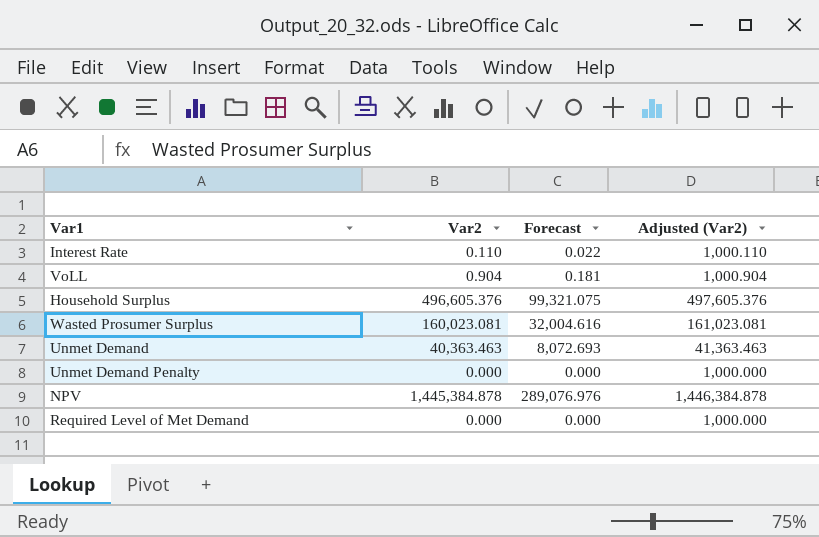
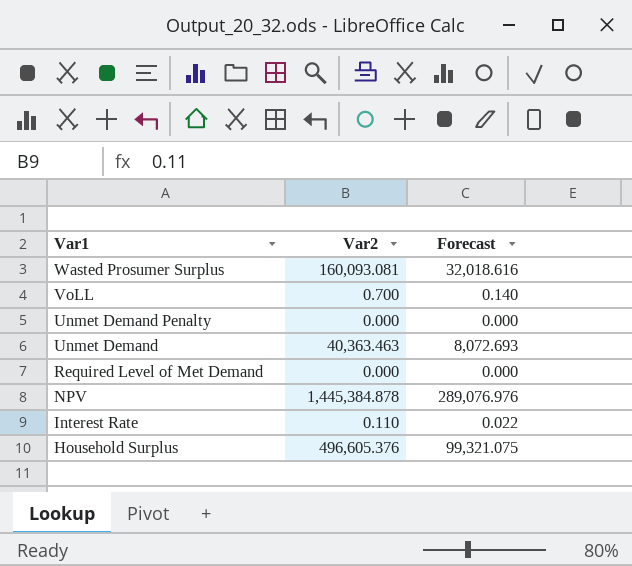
row order: none -> Var1 descending
column Adjusted (Var2) | formula: [Var2] + 1000 -> none
Wasted Prosumer Surplus | Var2: 160,023.081 -> 160,093.081
Wasted Prosumer Surplus | Forecast: 32,004.616 -> 32,018.616
VoLL | Var2: 0.904 -> 0.700
VoLL | Forecast: 0.181 -> 0.140

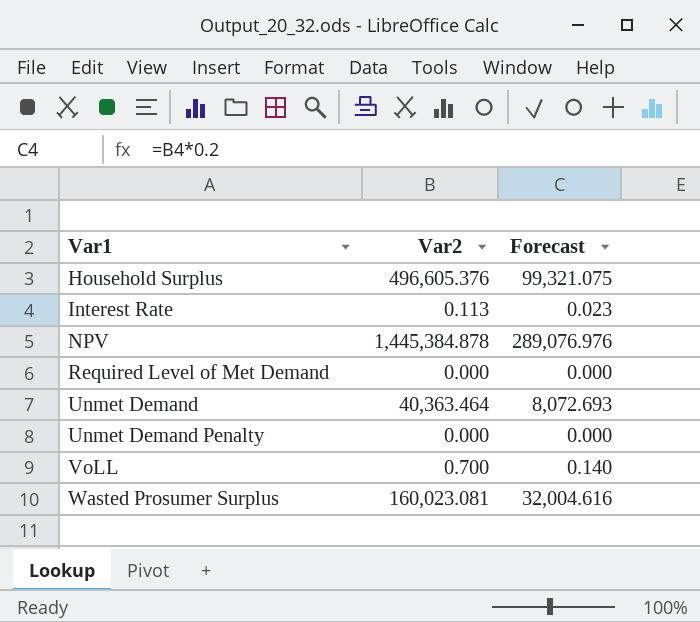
row order: Var1 descending -> Var1 ascending
Interest Rate | Var2: 0.110 -> 0.113
Interest Rate | Forecast: 0.022 -> 0.023
Unmet Demand | Var2: 40,363.463 -> 40,363.464
Wasted Prosumer Surplus | Var2: 160,093.081 -> 160,023.081
Wasted Prosumer Surplus | Forecast: 32,018.616 -> 32,004.616

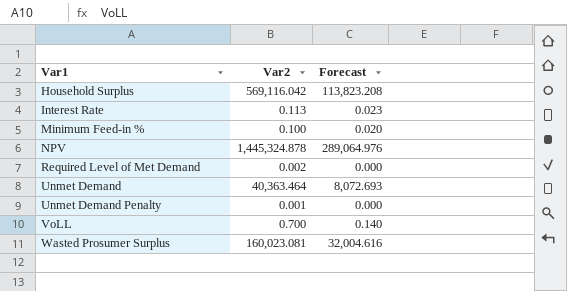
Household Surplus | Var2: 496,605.376 -> 569,116.042
Household Surplus | Forecast: 99,321.075 -> 113,823.208
row Minimum Feed-in %: none -> 0.100 | 0.020
NPV | Var2: 1,445,384.878 -> 1,445,324.878
NPV | Forecast: 289,076.976 -> 289,064.976
Required Level of Met Demand | Var2: 0.000 -> 0.002
Unmet Demand Penalty | Var2: 0.000 -> 0.001

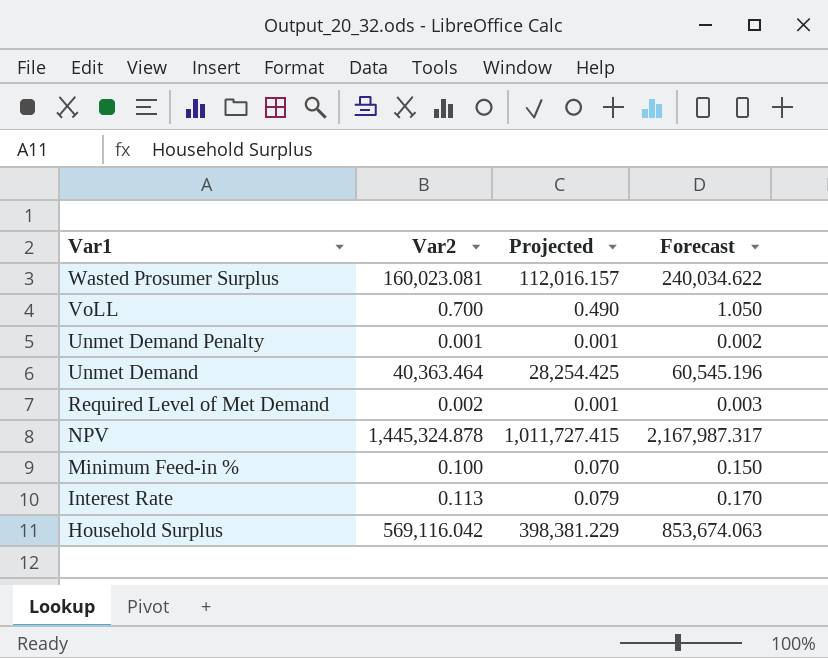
row order: Var1 ascending -> Var1 descending
column Projected | formula: none -> [Var2] * 0.7
column Forecast | formula: [Var2] * 0.2 -> [Var2] * 1.5

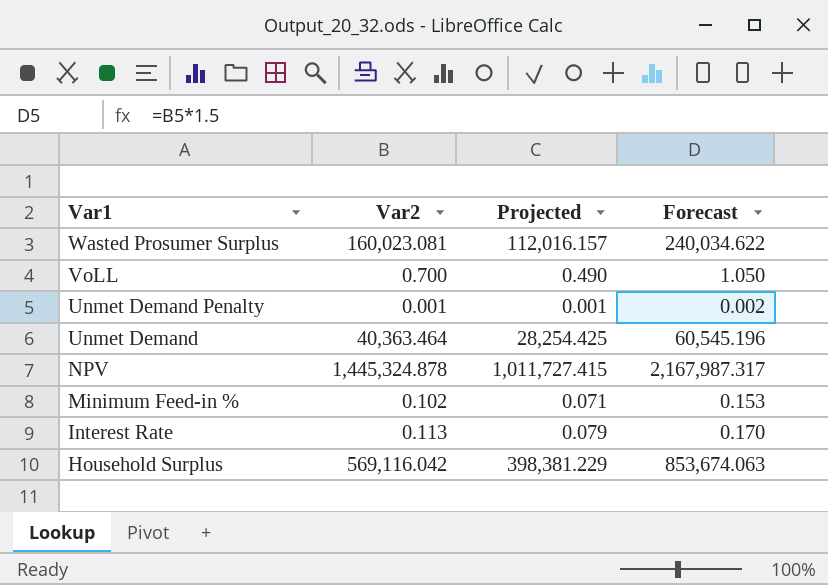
row Required Level of Met Demand: 0.002 | 0.001 | 0.003 -> none
Minimum Feed-in % | Var2: 0.100 -> 0.102
Minimum Feed-in % | Projected: 0.070 -> 0.071
Minimum Feed-in % | Forecast: 0.150 -> 0.153

